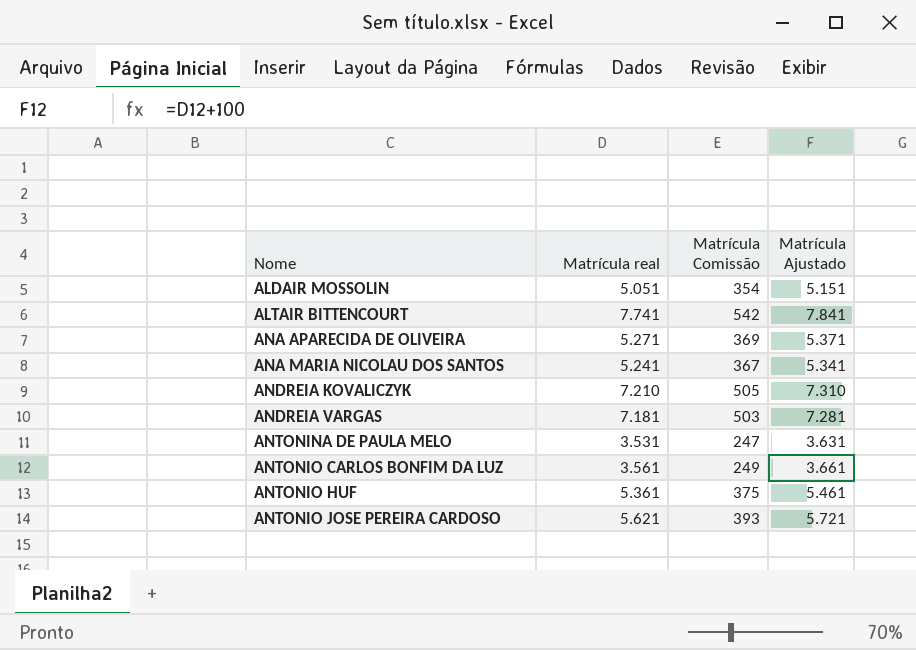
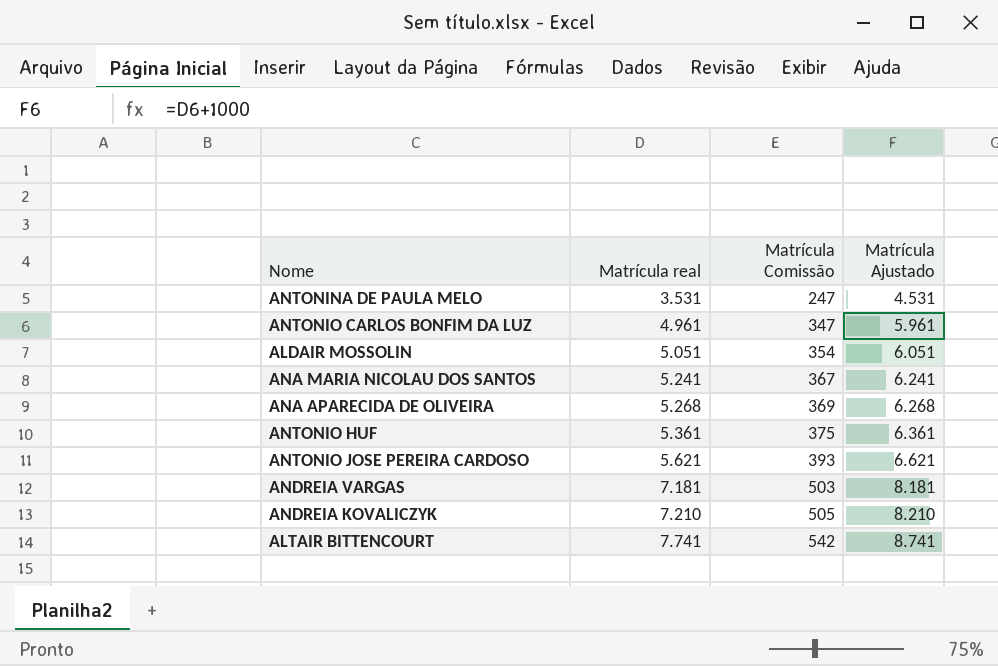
row order: Nome ascending -> Matrícula real ascending
column Matrícula Ajustado | formula: [Matrícula real] + 100 -> [Matrícula real] + 1000
ANTONIO CARLOS BONFIM DA LUZ | Matrícula real: 3.561 -> 4.961
ANTONIO CARLOS BONFIM DA LUZ | Matrícula Comissão: 249 -> 347
ANA APARECIDA DE OLIVEIRA | Matrícula real: 5.271 -> 5.268

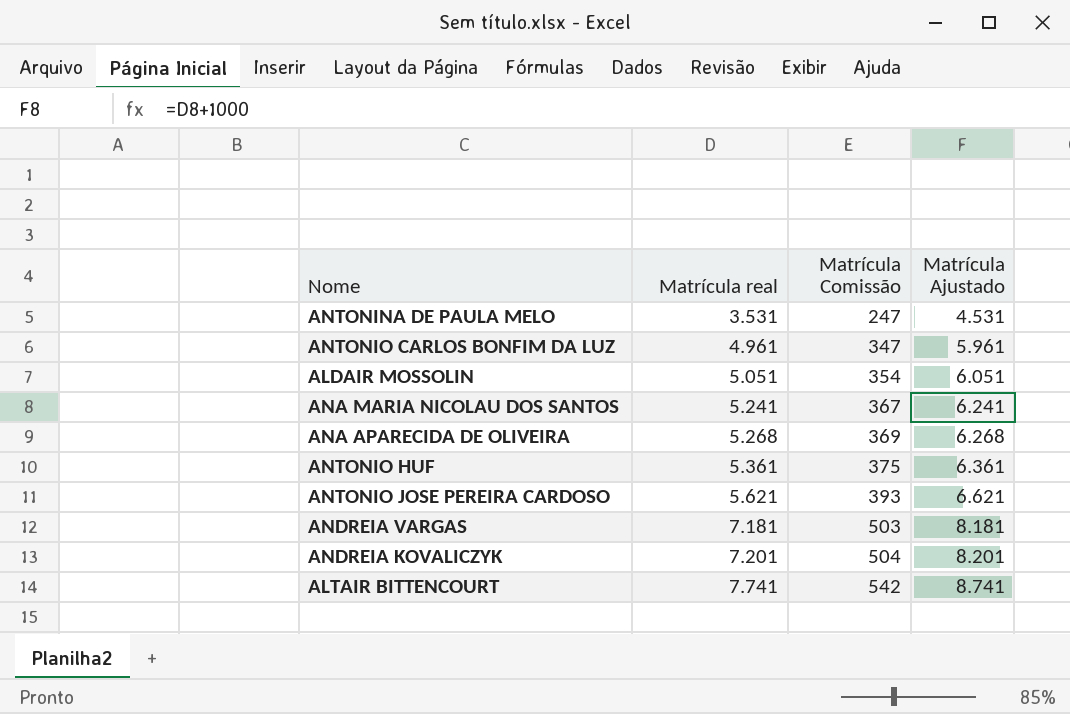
ANDREIA KOVALICZYK | Matrícula real: 7.210 -> 7.201
ANDREIA KOVALICZYK | Matrícula Comissão: 505 -> 504
ANDREIA KOVALICZYK | Matrícula Ajustado: 8.210 -> 8.201

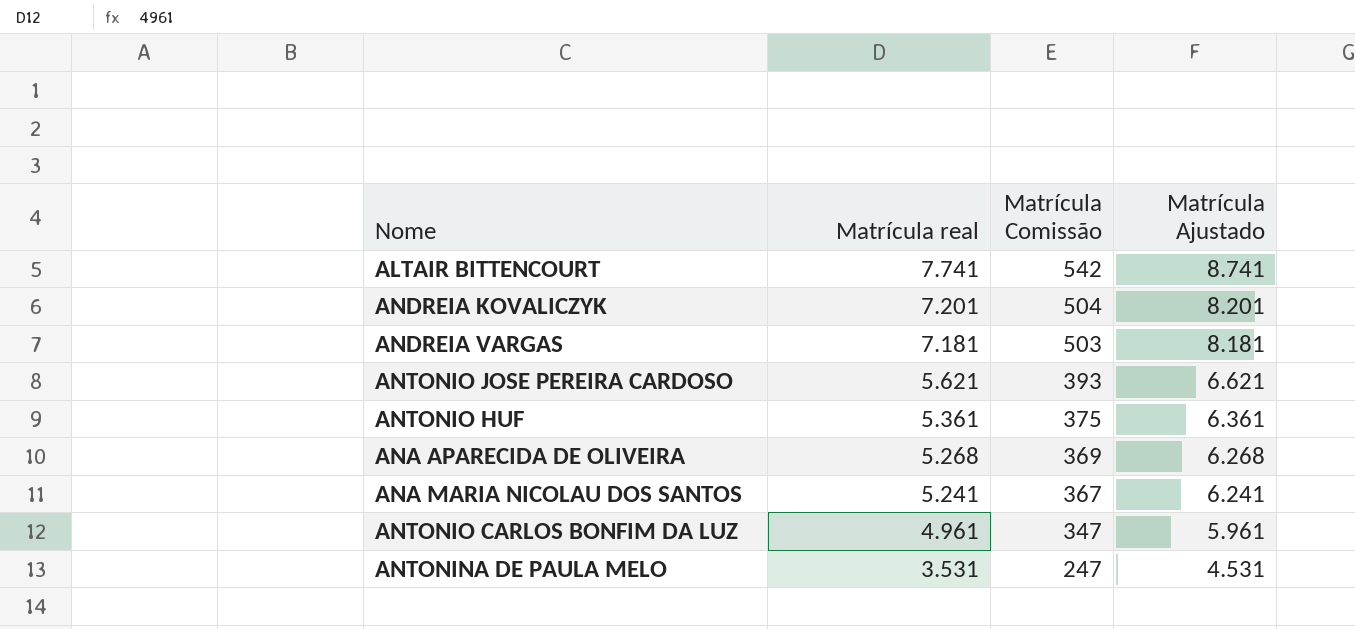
row order: Matrícula real ascending -> Matrícula real descending
row ALDAIR MOSSOLIN: 5.051 | 354 | 6.051 -> none

